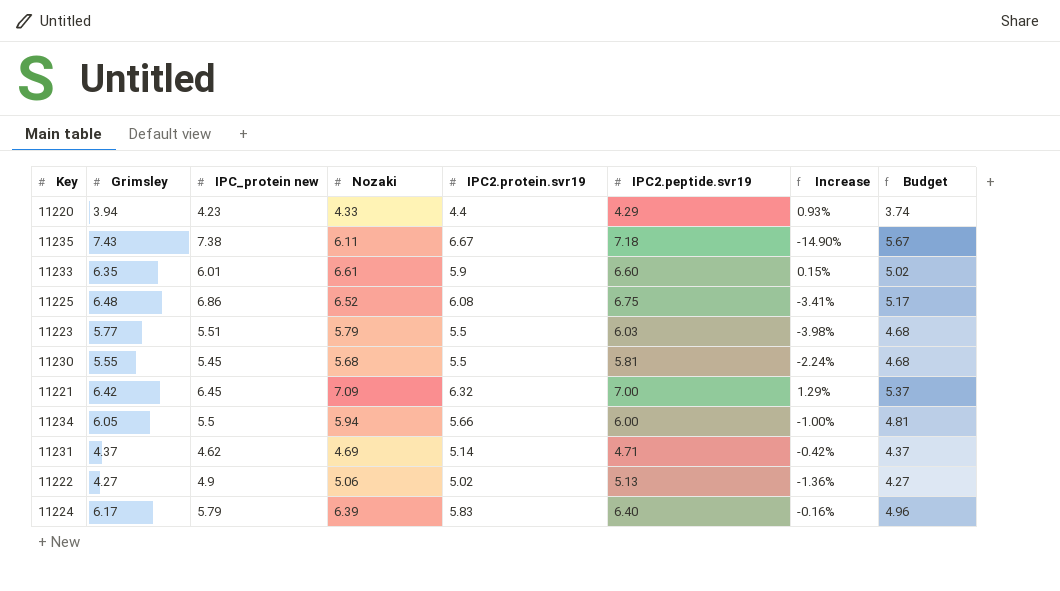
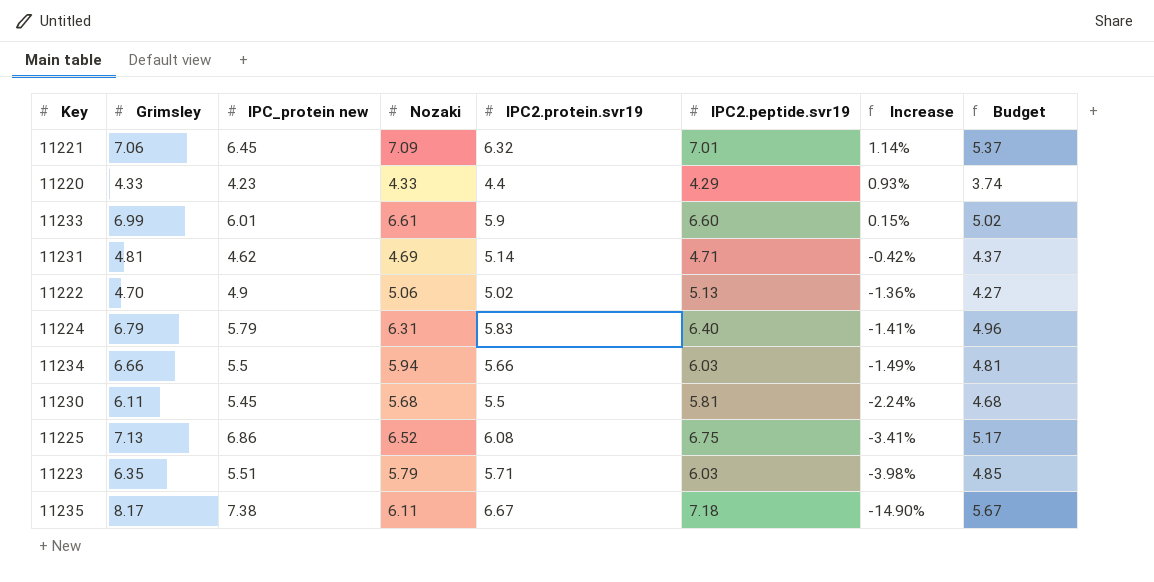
row order: none -> Increase descending
11221 | Grimsley: 6.42 -> 7.06
11221 | IPC2.peptide.svr19: 7.00 -> 7.01
11221 | Increase: 1.29% -> 1.14%
11220 | Grimsley: 3.94 -> 4.33
11233 | Grimsley: 6.35 -> 6.99
11231 | Grimsley: 4.37 -> 4.81
11222 | Grimsley: 4.27 -> 4.70
11224 | Grimsley: 6.17 -> 6.79
11224 | Nozaki: 6.39 -> 6.31
11224 | Increase: -0.16% -> -1.41%
11234 | Grimsley: 6.05 -> 6.66
11234 | IPC2.peptide.svr19: 6.00 -> 6.03
11234 | Increase: -1.00% -> -1.49%
11230 | Grimsley: 5.55 -> 6.11
11225 | Grimsley: 6.48 -> 7.13
11223 | Grimsley: 5.77 -> 6.35
11223 | IPC2.protein.svr19: 5.5 -> 5.71
11223 | Budget: 4.68 -> 4.85
11235 | Grimsley: 7.43 -> 8.17

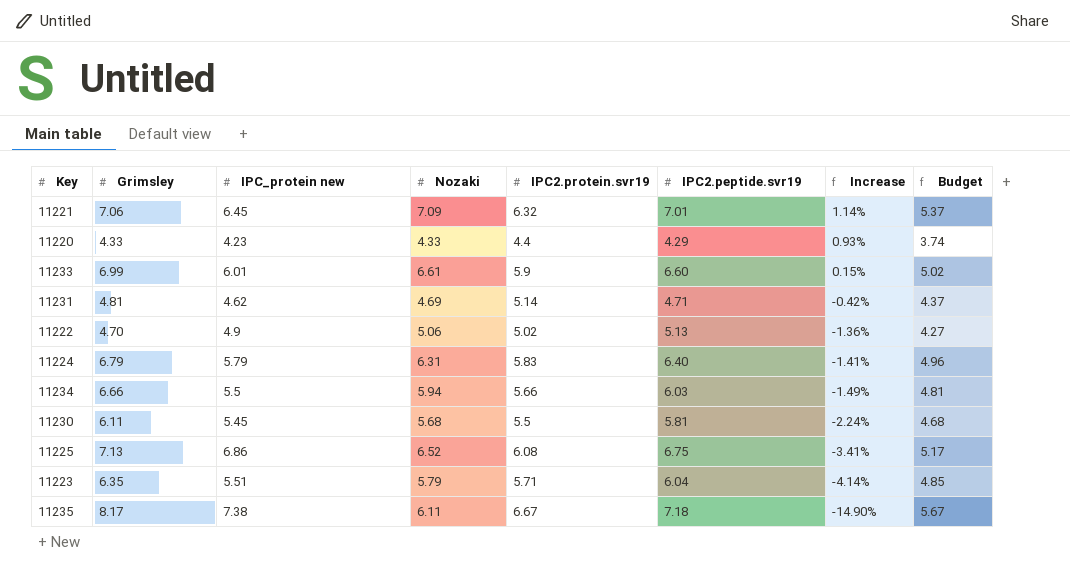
11223 | IPC2.peptide.svr19: 6.03 -> 6.04
11223 | Increase: -3.98% -> -4.14%

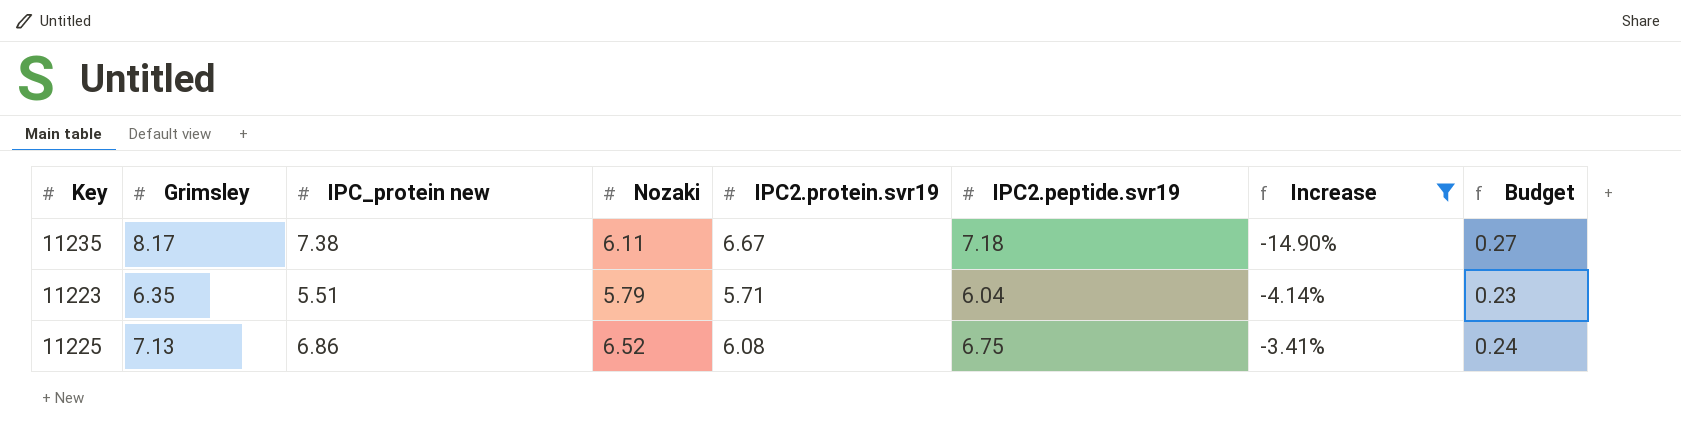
filter: none -> Increase <= -3.41%
row order: Increase descending -> Increase ascending
column Budget | formula: [IPC2.protein.svr19] * 0.85 -> [IPC2.protein.svr19] * 0.04

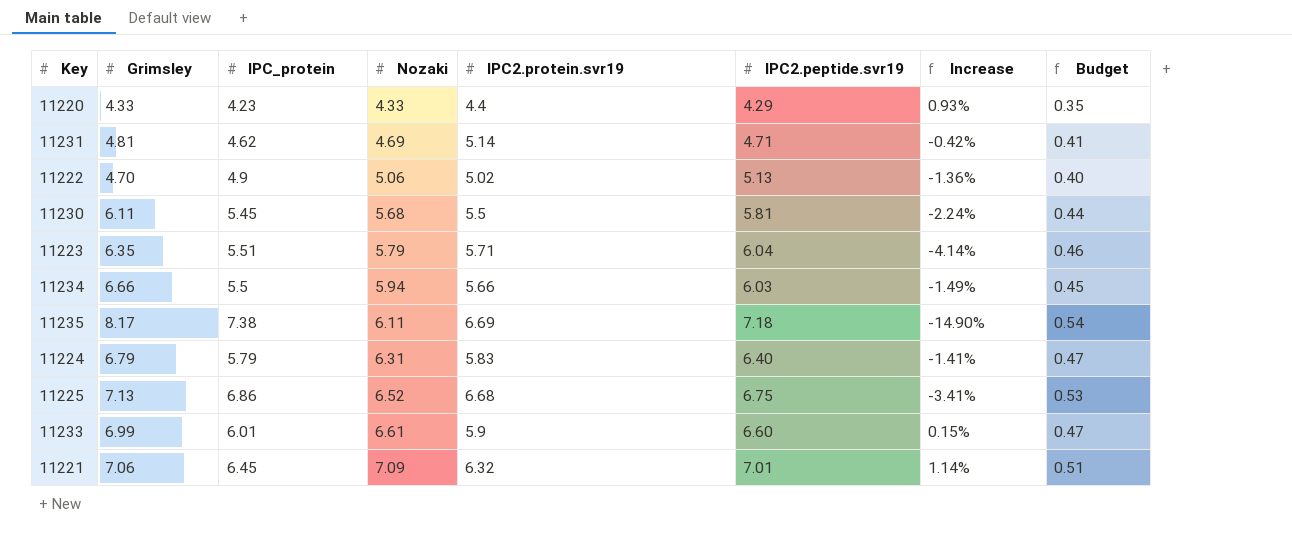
filter: Increase <= -3.41% -> none
row order: Increase ascending -> Nozaki ascending
column name: IPC_protein new -> IPC_protein
column Budget | formula: [IPC2.protein.svr19] * 0.04 -> [IPC2.protein.svr19] * 0.08
11235 | IPC2.protein.svr19: 6.67 -> 6.69
11225 | IPC2.protein.svr19: 6.08 -> 6.68

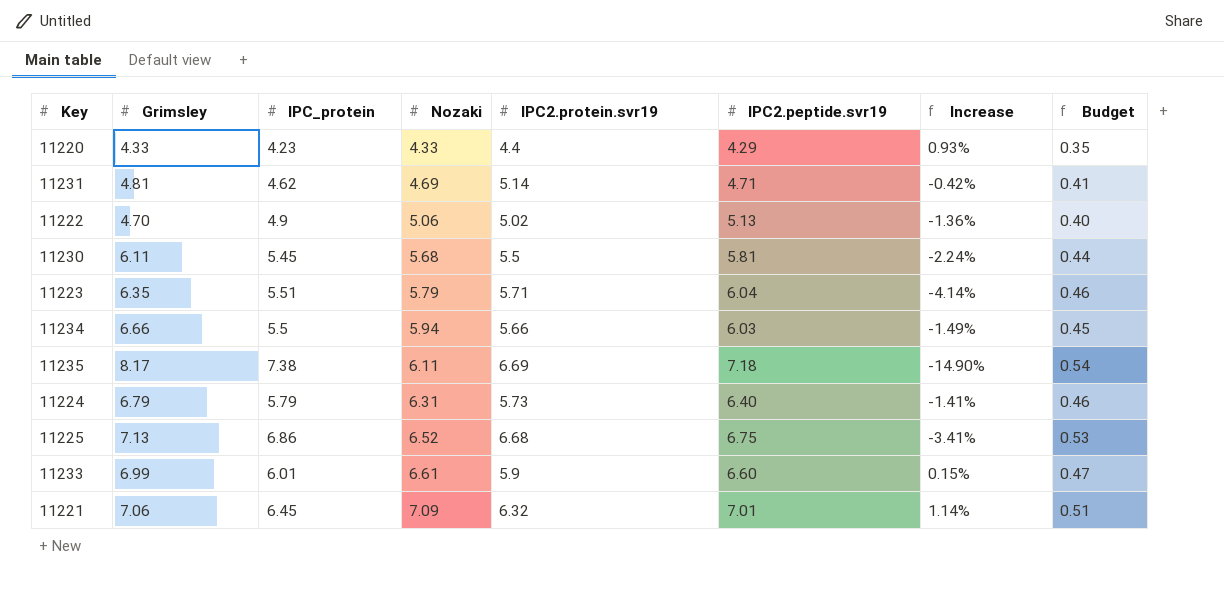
11224 | IPC2.protein.svr19: 5.83 -> 5.73
11224 | Budget: 0.47 -> 0.46

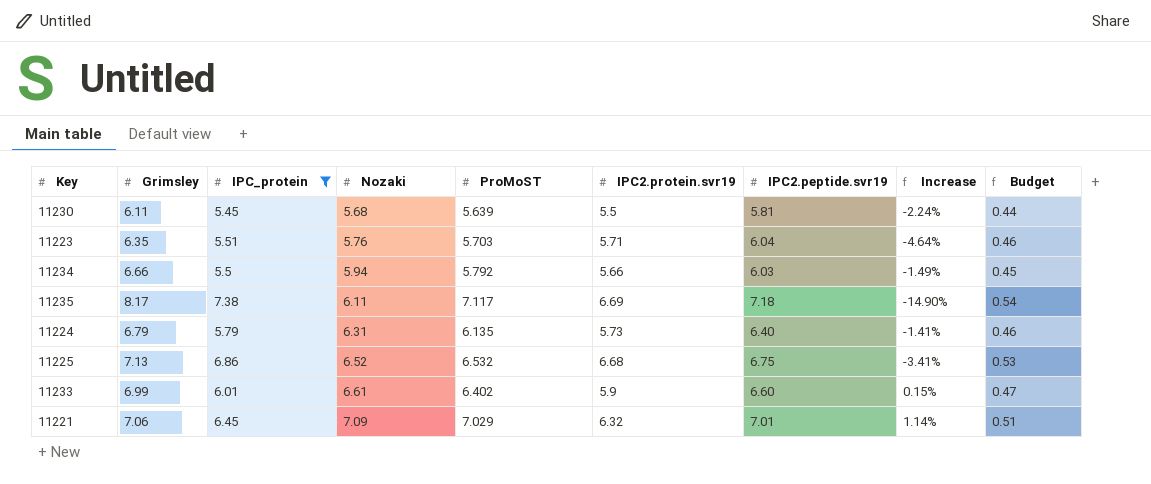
filter: none -> IPC_protein >= 5.45
column ProMoST | position: none -> 5
11223 | Nozaki: 5.79 -> 5.76
11223 | Increase: -4.14% -> -4.64%

